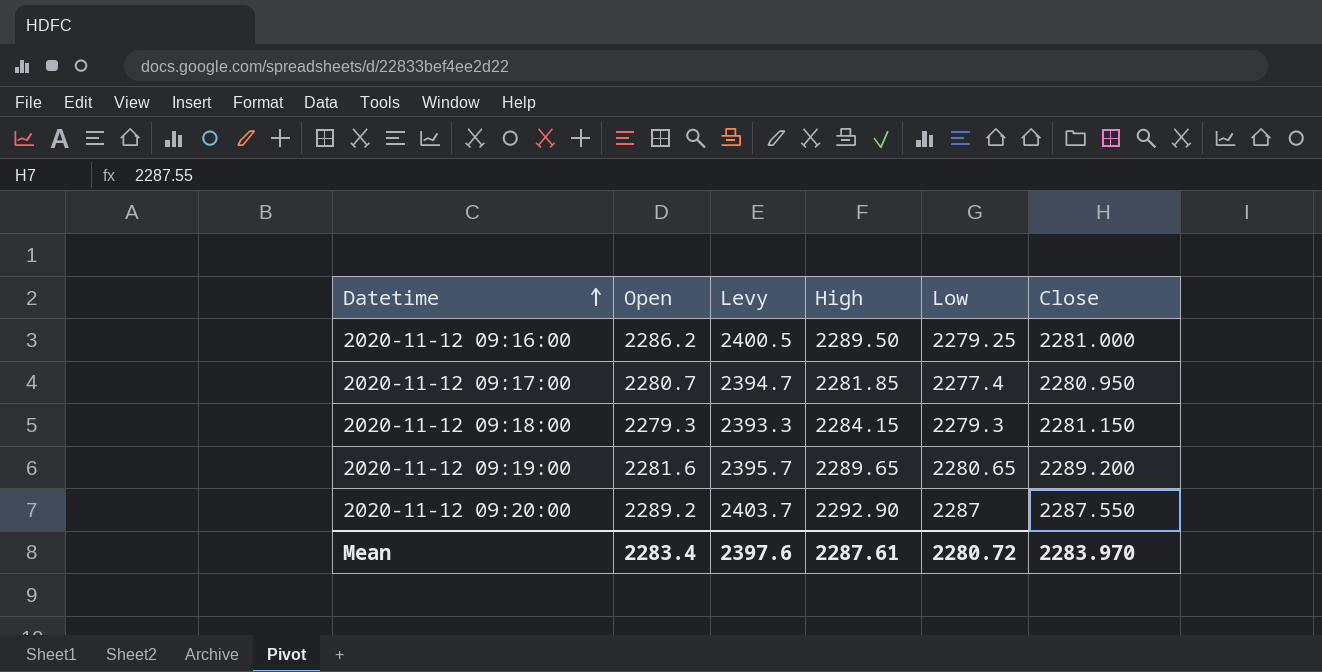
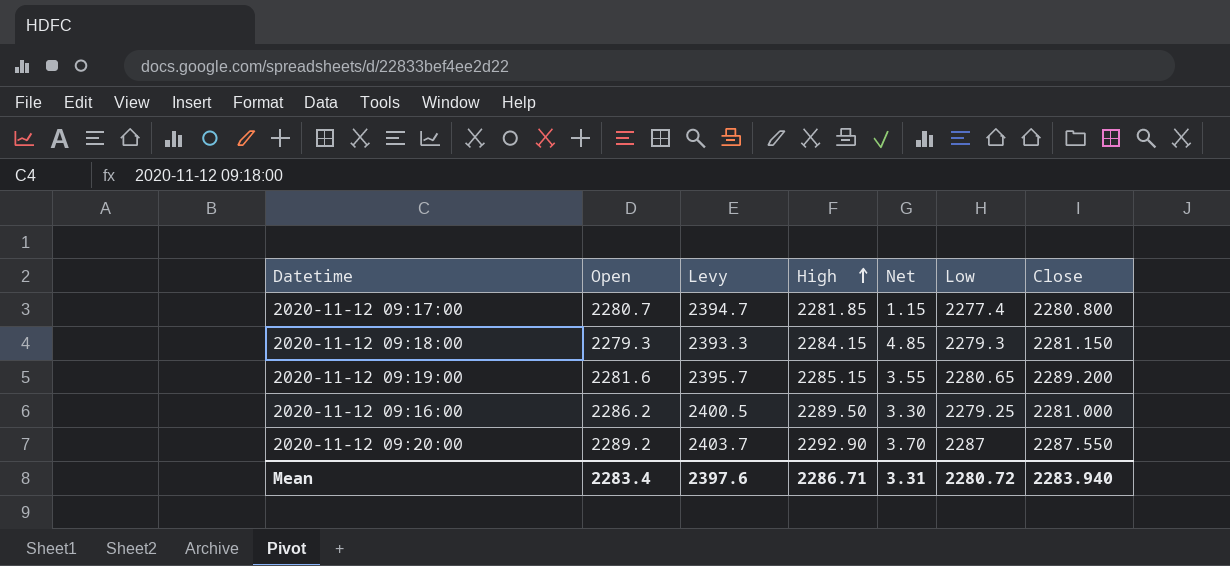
row order: Datetime ascending -> High ascending
column Net | formula: none -> [High] - [Open]
2020-11-12 09:17:00 | Close: 2280.950 -> 2280.800
2020-11-12 09:19:00 | High: 2289.65 -> 2285.15
Mean | High: 2287.61 -> 2286.71
Mean | Close: 2283.970 -> 2283.940

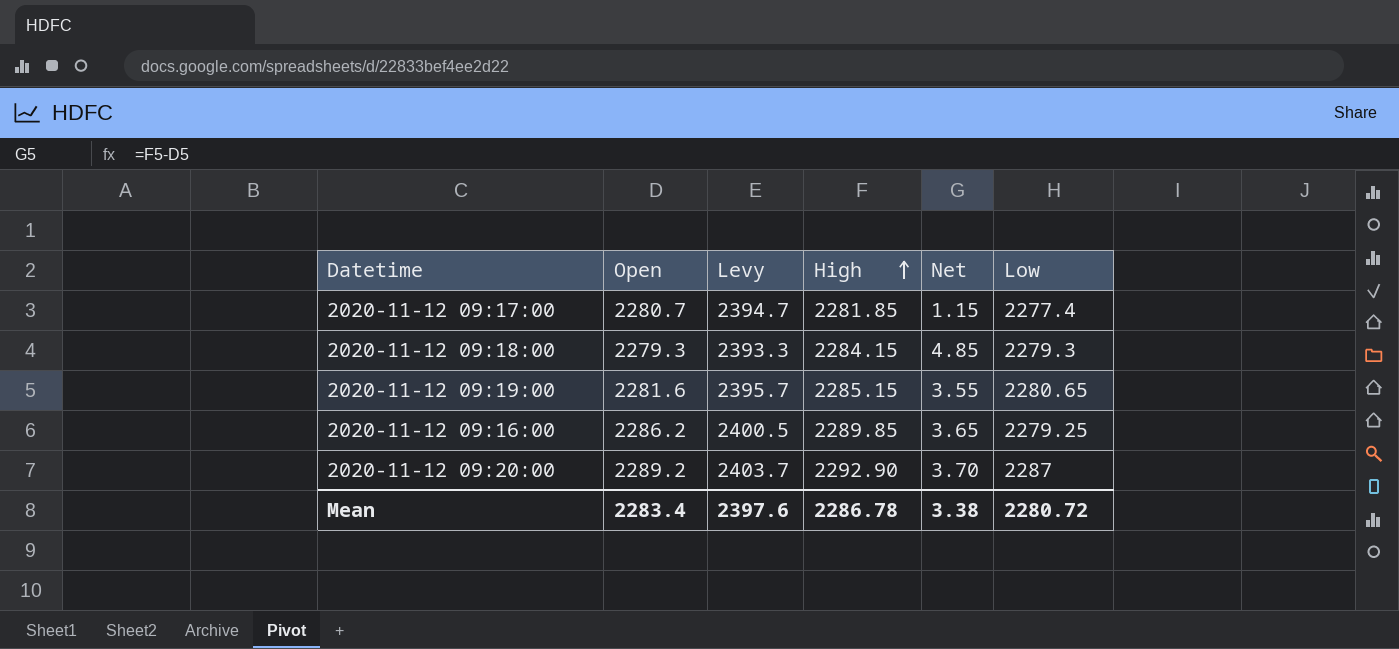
column Close | position: 7 -> none
2020-11-12 09:16:00 | High: 2289.50 -> 2289.85
2020-11-12 09:16:00 | Net: 3.30 -> 3.65
Mean | High: 2286.71 -> 2286.78
Mean | Net: 3.31 -> 3.38

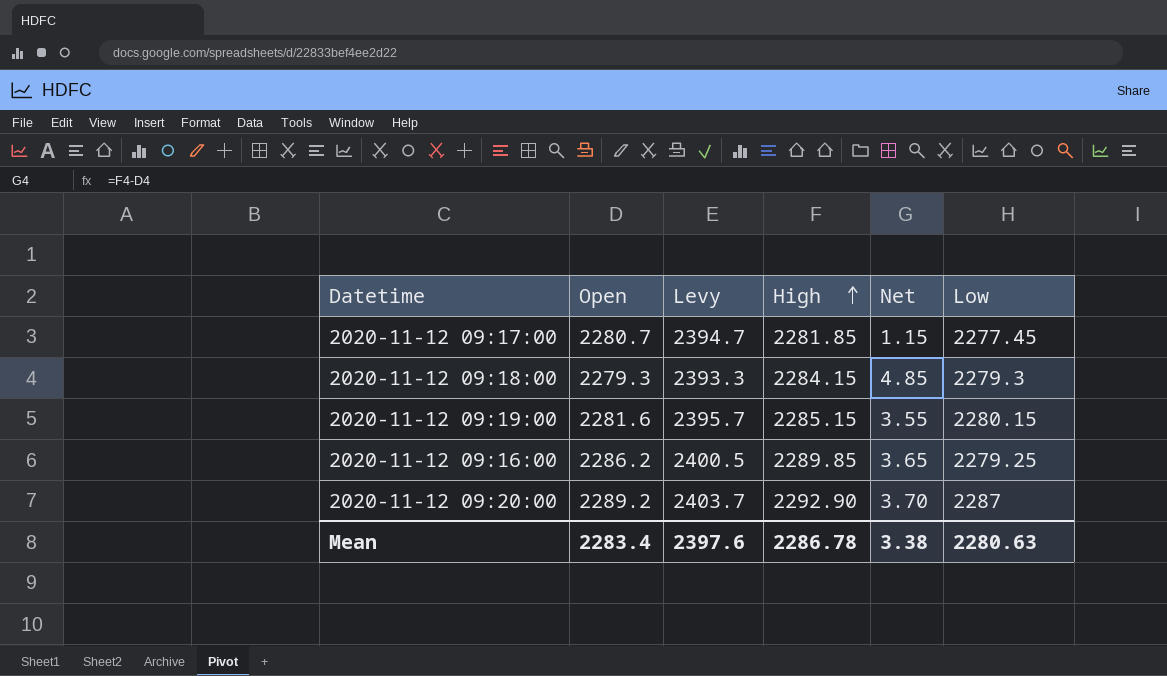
2020-11-12 09:17:00 | Low: 2277.4 -> 2277.45
2020-11-12 09:19:00 | Low: 2280.65 -> 2280.15
Mean | Low: 2280.72 -> 2280.63

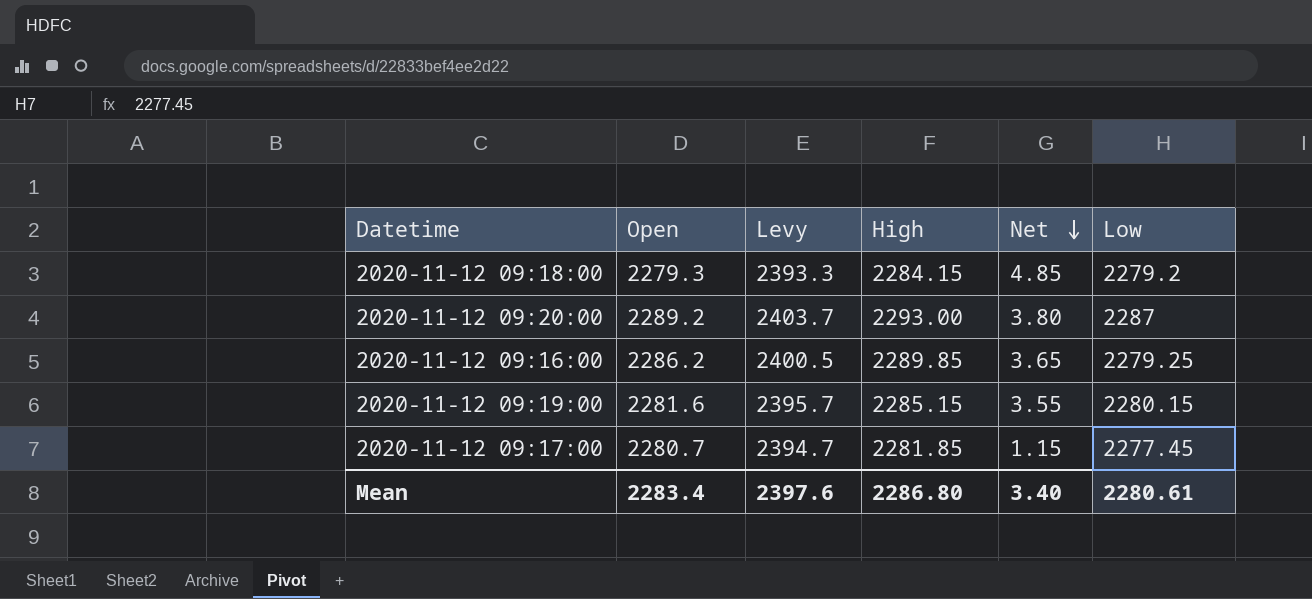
row order: High ascending -> Net descending
2020-11-12 09:18:00 | Low: 2279.3 -> 2279.2
2020-11-12 09:20:00 | High: 2292.90 -> 2293.00
2020-11-12 09:20:00 | Net: 3.70 -> 3.80
Mean | High: 2286.78 -> 2286.80
Mean | Net: 3.38 -> 3.40
Mean | Low: 2280.63 -> 2280.61

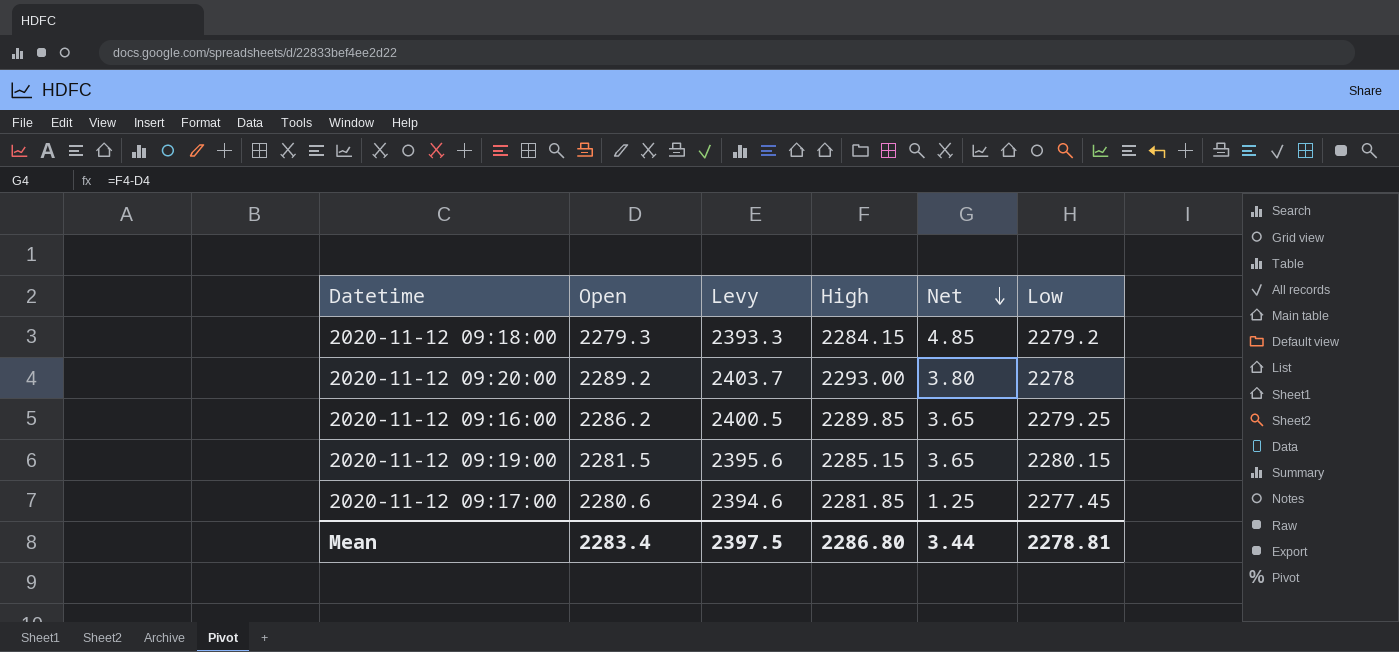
2020-11-12 09:20:00 | Low: 2287 -> 2278
2020-11-12 09:19:00 | Open: 2281.6 -> 2281.5
2020-11-12 09:19:00 | Levy: 2395.7 -> 2395.6
2020-11-12 09:19:00 | Net: 3.55 -> 3.65
2020-11-12 09:17:00 | Open: 2280.7 -> 2280.6
2020-11-12 09:17:00 | Levy: 2394.7 -> 2394.6
2020-11-12 09:17:00 | Net: 1.15 -> 1.25
Mean | Levy: 2397.6 -> 2397.5
Mean | Net: 3.40 -> 3.44
Mean | Low: 2280.61 -> 2278.81

